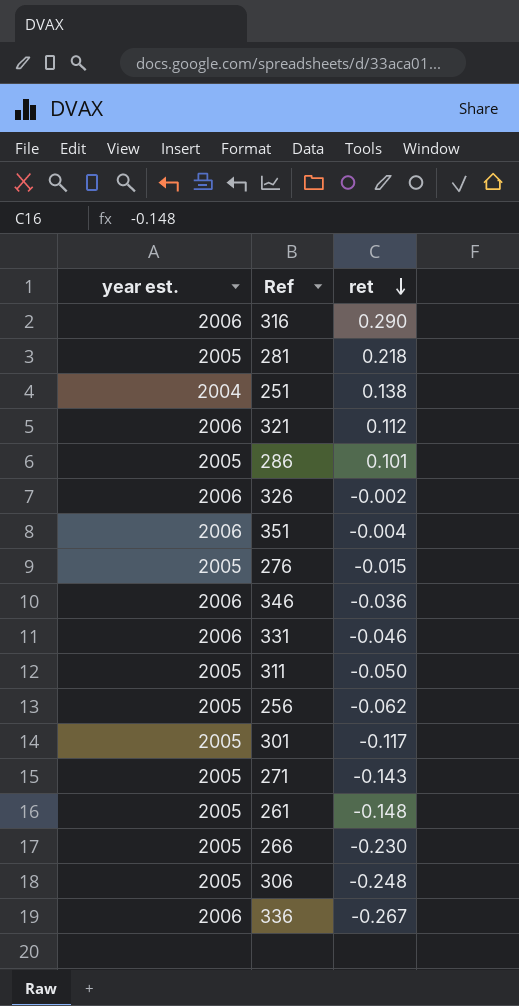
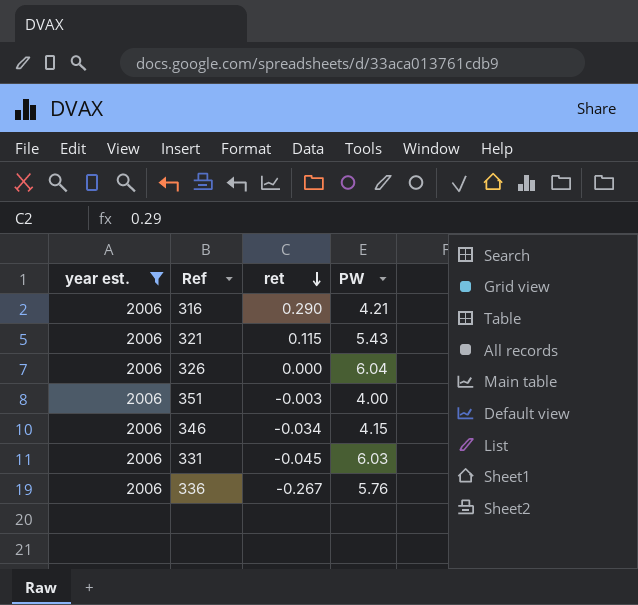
filter: none -> year est. = 2006
column PW | position: none -> 4
321 | ret: 0.112 -> 0.115
326 | ret: -0.002 -> 0.000
351 | ret: -0.004 -> -0.003
346 | ret: -0.036 -> -0.034
331 | ret: -0.046 -> -0.045

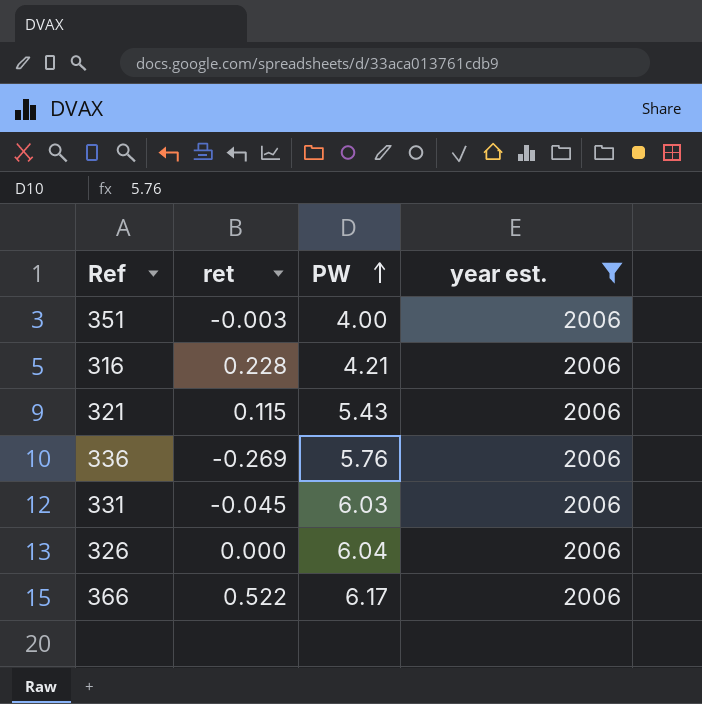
row order: ret descending -> PW ascending
column year est. | position: 1 -> 4
row 346: 2006 | -0.034 | 4.15 -> none
316 | ret: 0.290 -> 0.228
336 | ret: -0.267 -> -0.269
row 366: none -> 0.522 | 6.17 | 2006

